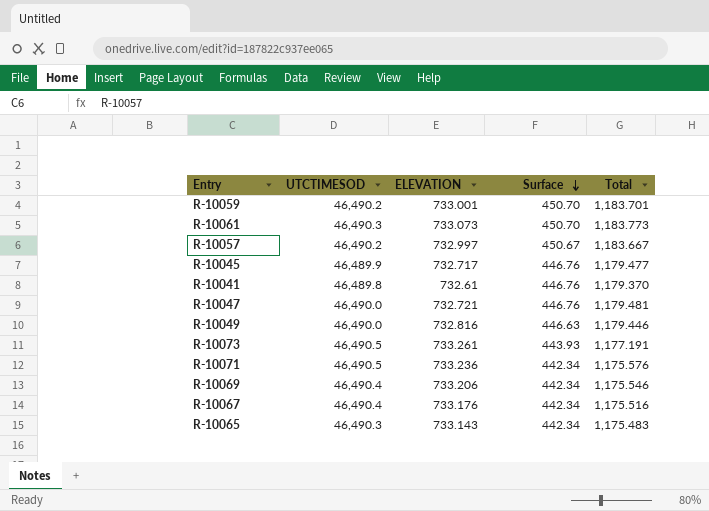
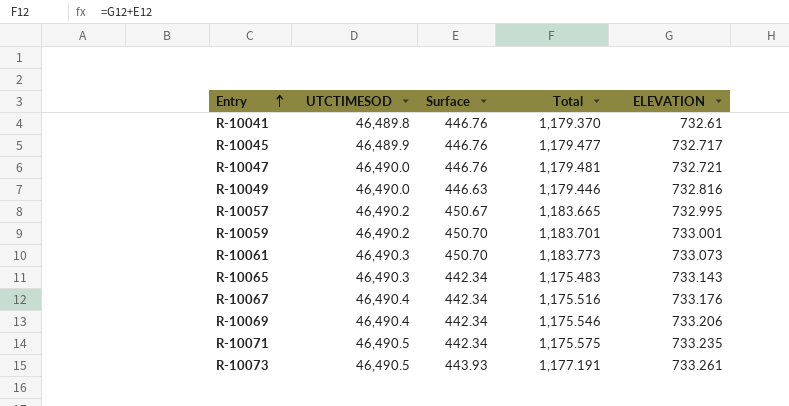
row order: Surface descending -> Entry ascending
column ELEVATION | position: 3 -> 5
R-10057 | Total: 1,183.667 -> 1,183.665
R-10057 | ELEVATION: 732.997 -> 732.995
R-10071 | Total: 1,175.576 -> 1,175.575
R-10071 | ELEVATION: 733.236 -> 733.235

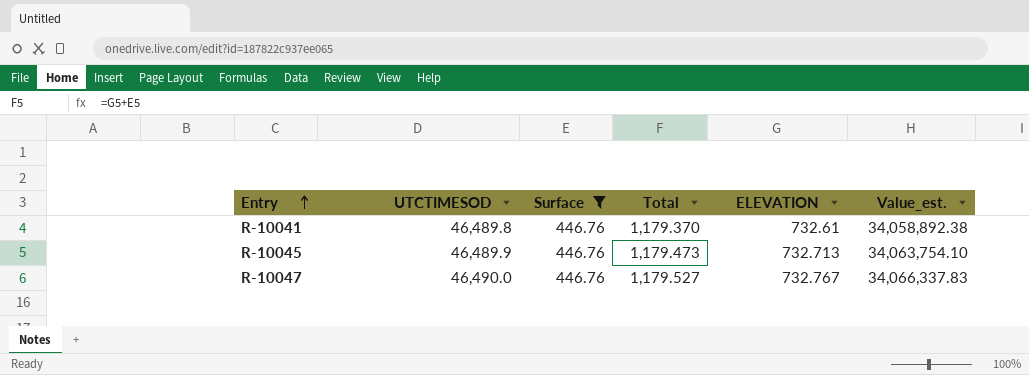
filter: none -> Surface = 446.76
column Value_est. | formula: none -> [UTCTIMESOD] * [ELEVATION]
R-10045 | Total: 1,179.477 -> 1,179.473
R-10045 | ELEVATION: 732.717 -> 732.713
R-10047 | Total: 1,179.481 -> 1,179.527
R-10047 | ELEVATION: 732.721 -> 732.767

